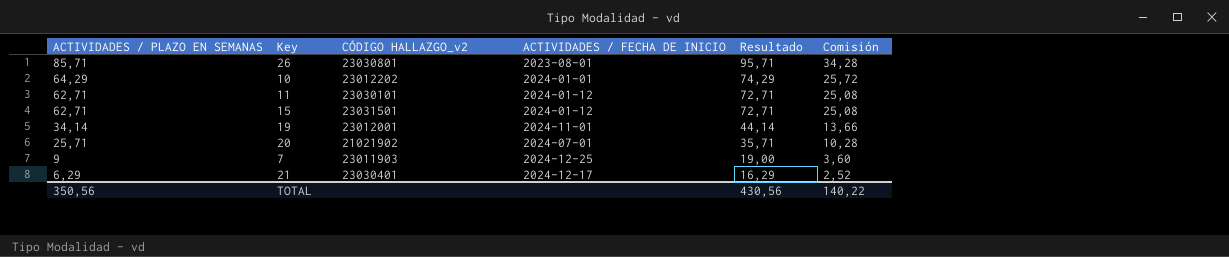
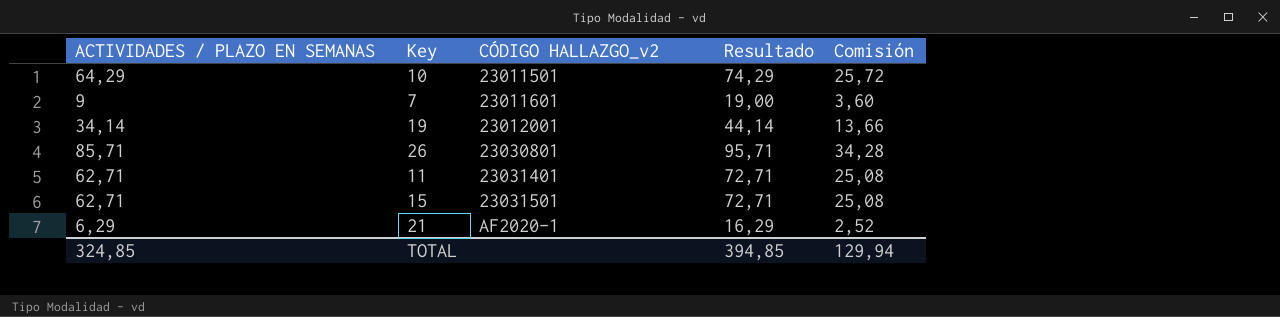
row order: ACTIVIDADES / PLAZO EN SEMANAS descending -> CÓDIGO HALLAZGO_v2 ascending
column ACTIVIDADES / FECHA DE INICIO | position: 4 -> none
row 20: 25,71 | 21021902 | 2024-07-01 | 35,71 | 10,28 -> none
10 | CÓDIGO HALLAZGO_v2: 23012202 -> 23011501
7 | CÓDIGO HALLAZGO_v2: 23011903 -> 23011601
11 | CÓDIGO HALLAZGO_v2: 23030101 -> 23031401
21 | CÓDIGO HALLAZGO_v2: 23030401 -> AF2020-1
TOTAL | ACTIVIDADES / PLAZO EN SEMANAS: 350,56 -> 324,85
TOTAL | Resultado: 430,56 -> 394,85
TOTAL | Comisión: 140,22 -> 129,94

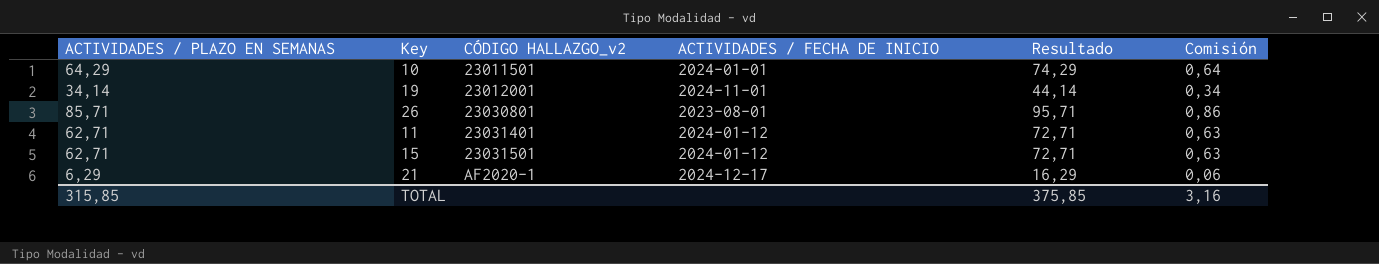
column ACTIVIDADES / FECHA DE INICIO | position: none -> 4
column Comisión | formula: [ACTIVIDADES / PLAZO EN SEMANAS] * 0,4 -> [ACTIVIDADES / PLAZO EN SEMANAS] * 0,01
row 7: 9 | 23011601 | 19,00 | 3,60 -> none
TOTAL | ACTIVIDADES / PLAZO EN SEMANAS: 324,85 -> 315,85
TOTAL | Resultado: 394,85 -> 375,85
TOTAL | Comisión: 129,94 -> 3,16

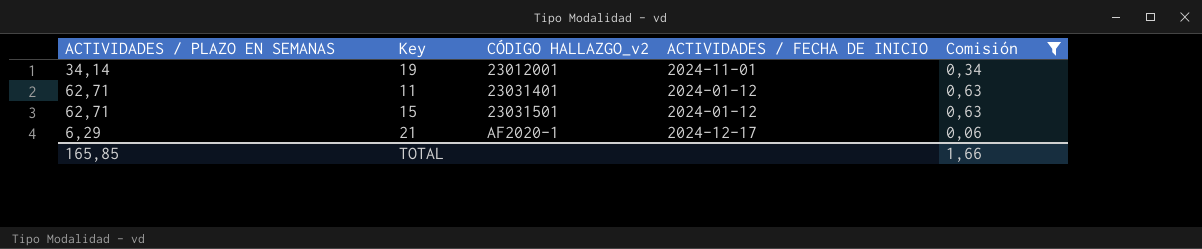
filter: none -> Comisión <= 0,63
column Resultado | formula: [ACTIVIDADES / PLAZO EN SEMANAS] + 10 -> none
TOTAL | ACTIVIDADES / PLAZO EN SEMANAS: 315,85 -> 165,85
TOTAL | Comisión: 3,16 -> 1,66

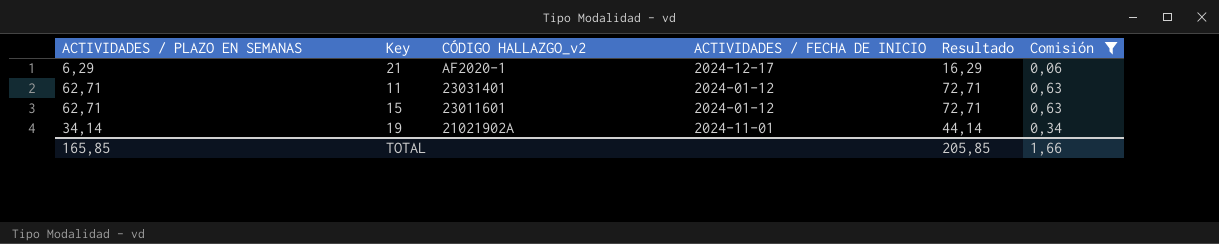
row order: CÓDIGO HALLAZGO_v2 ascending -> CÓDIGO HALLAZGO_v2 descending
column Resultado | formula: none -> [ACTIVIDADES / PLAZO EN SEMANAS] + 10
15 | CÓDIGO HALLAZGO_v2: 23031501 -> 23011601
19 | CÓDIGO HALLAZGO_v2: 23012001 -> 21021902A

